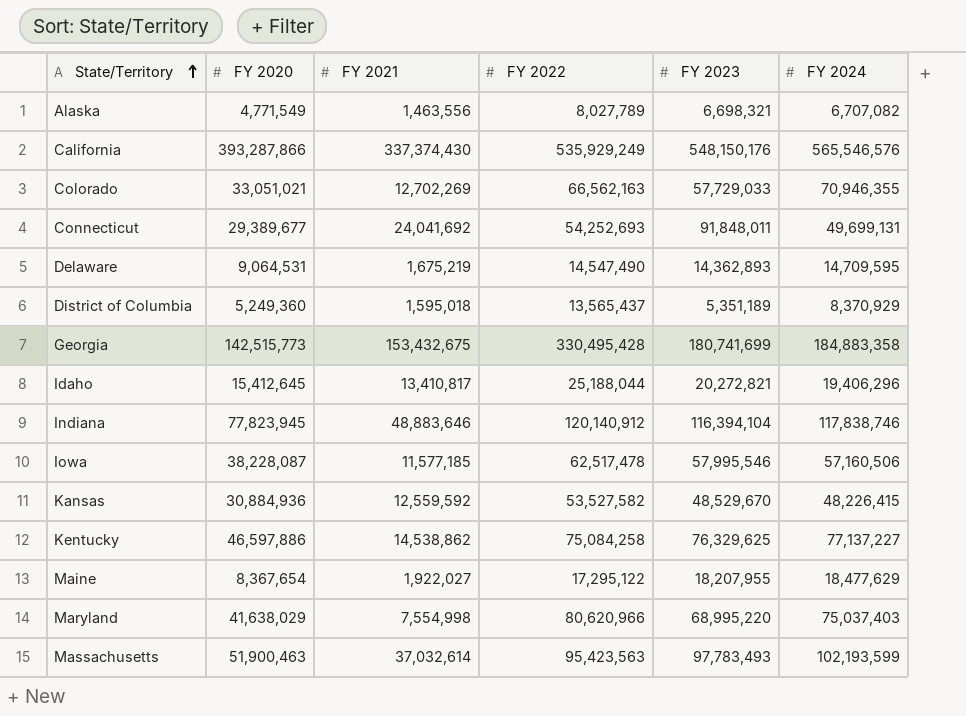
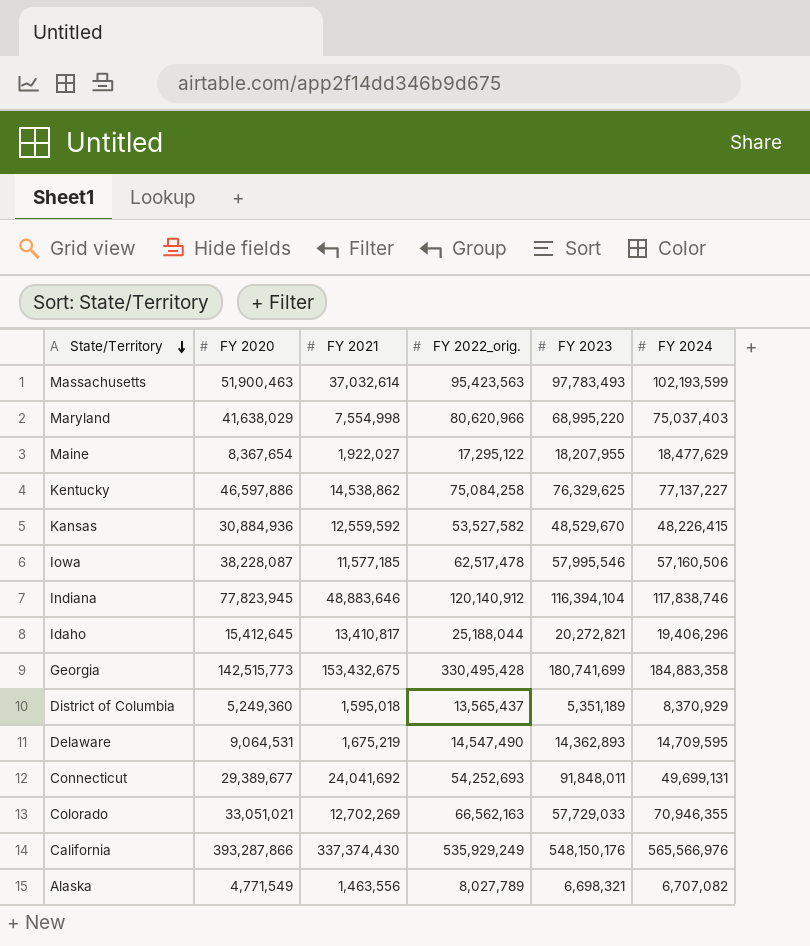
row order: State/Territory ascending -> State/Territory descending
column name: FY 2022 -> FY 2022_orig.
California | FY 2024: 565,546,576 -> 565,566,976

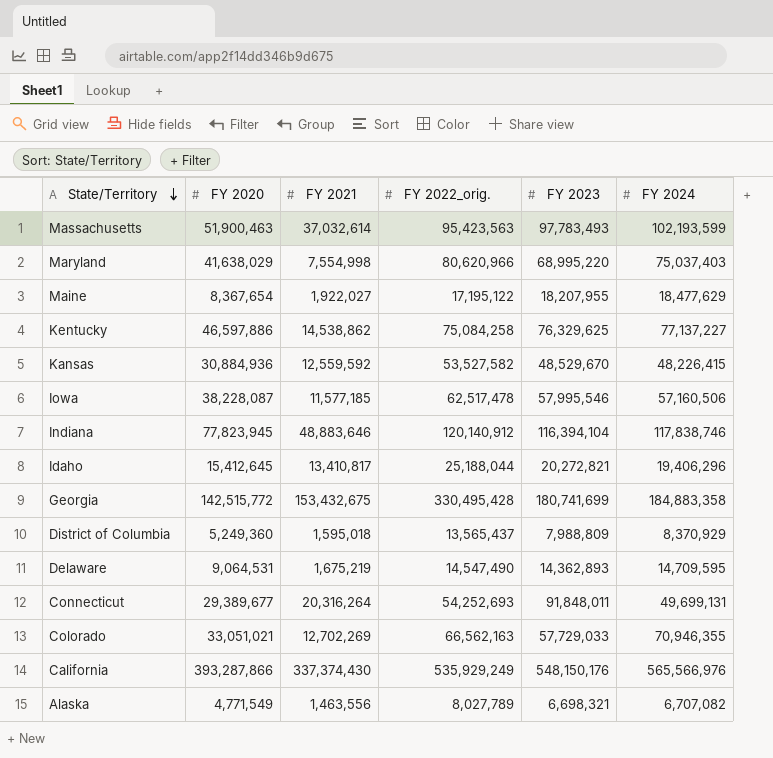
Maine | FY 2022_orig.: 17,295,122 -> 17,195,122
Georgia | FY 2020: 142,515,773 -> 142,515,772
District of Columbia | FY 2023: 5,351,189 -> 7,988,809
Connecticut | FY 2021: 24,041,692 -> 20,316,264

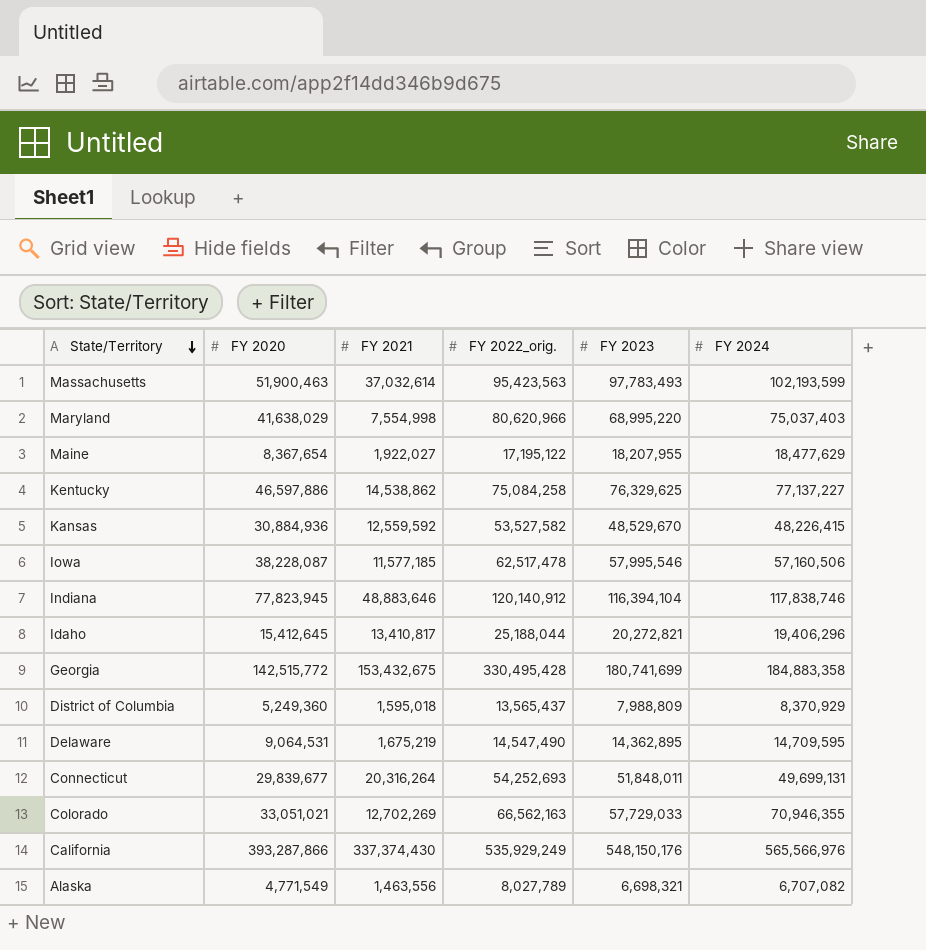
Delaware | FY 2023: 14,362,893 -> 14,362,895
Connecticut | FY 2020: 29,389,677 -> 29,839,677
Connecticut | FY 2023: 91,848,011 -> 51,848,011

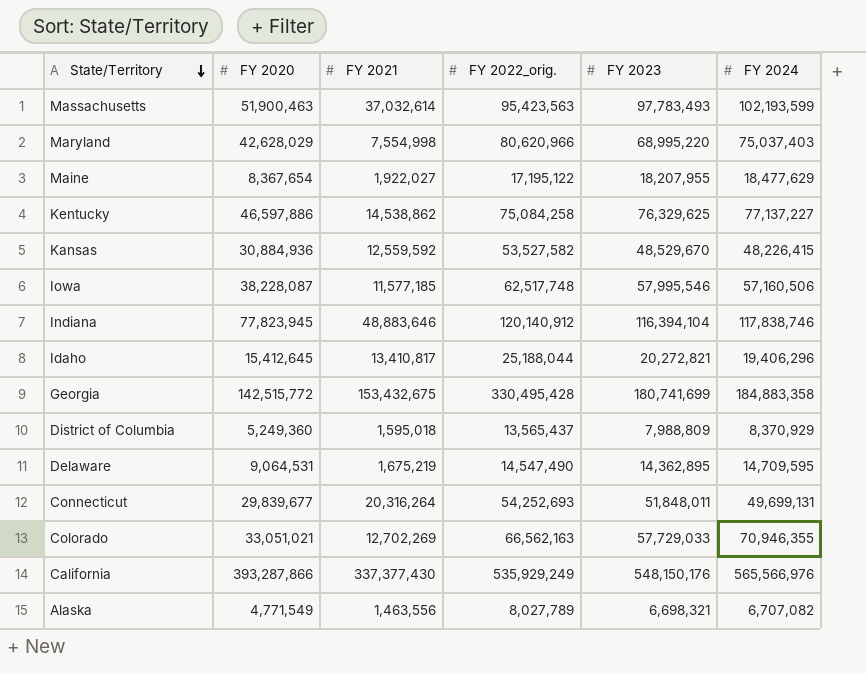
Maryland | FY 2020: 41,638,029 -> 42,628,029
Iowa | FY 2022_orig.: 62,517,478 -> 62,517,748
California | FY 2021: 337,374,430 -> 337,377,430

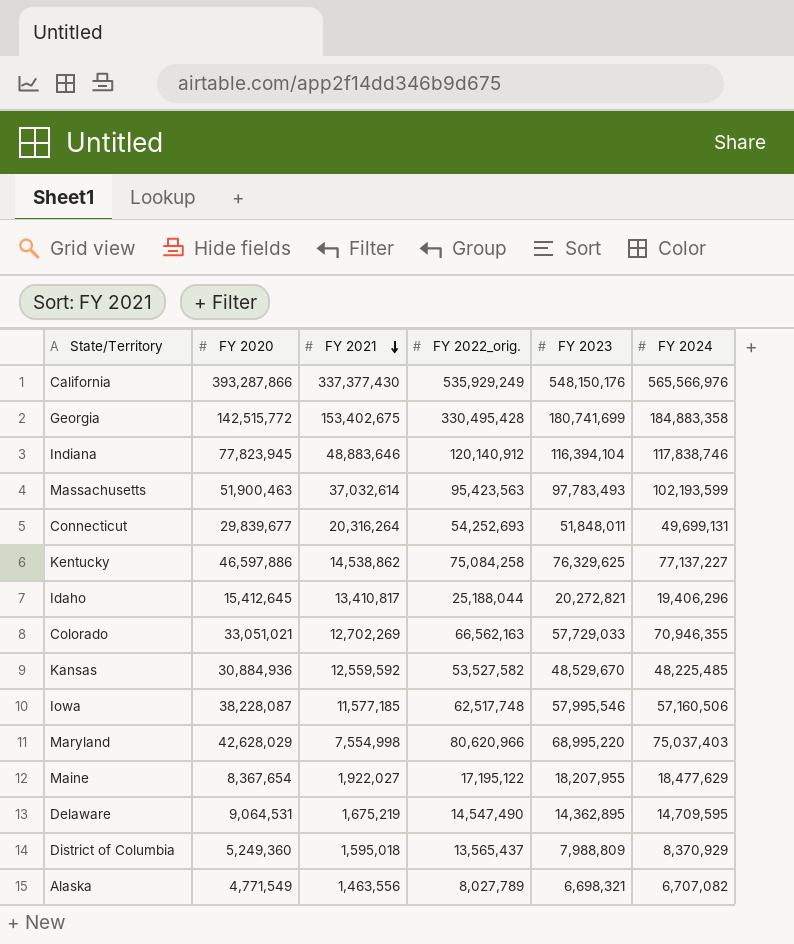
row order: State/Territory descending -> FY 2021 descending
Georgia | FY 2021: 153,432,675 -> 153,402,675
Kansas | FY 2024: 48,226,415 -> 48,225,485

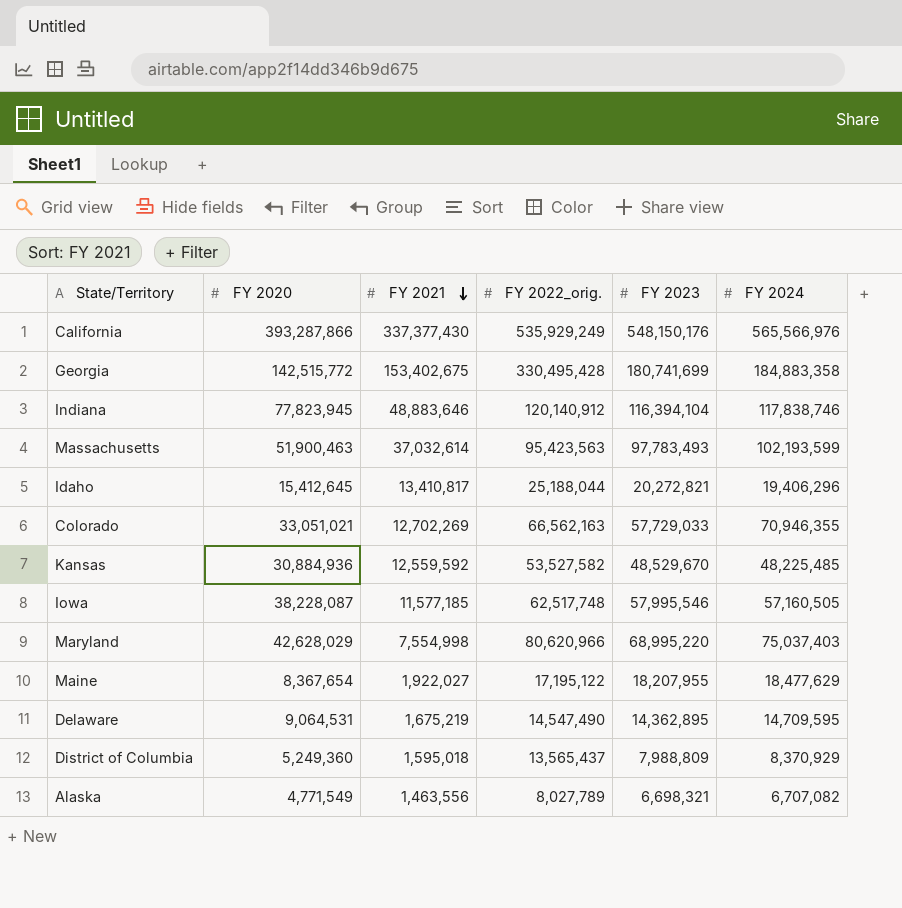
row Connecticut: 29,839,677 | 20,316,264 | 54,252,693 | 51,848,011 | 49,699,131 -> none
row Kentucky: 46,597,886 | 14,538,862 | 75,084,258 | 76,329,625 | 77,137,227 -> none
Iowa | FY 2024: 57,160,506 -> 57,160,505

